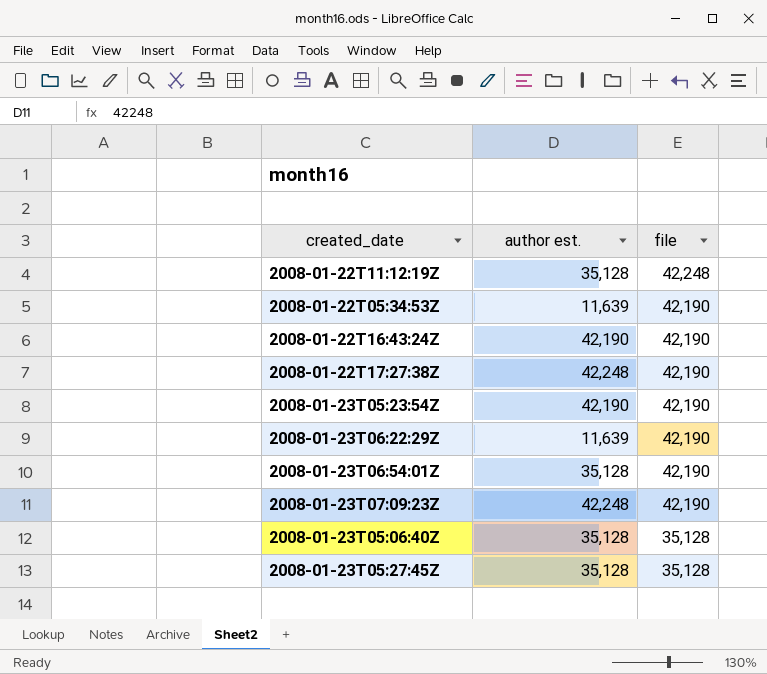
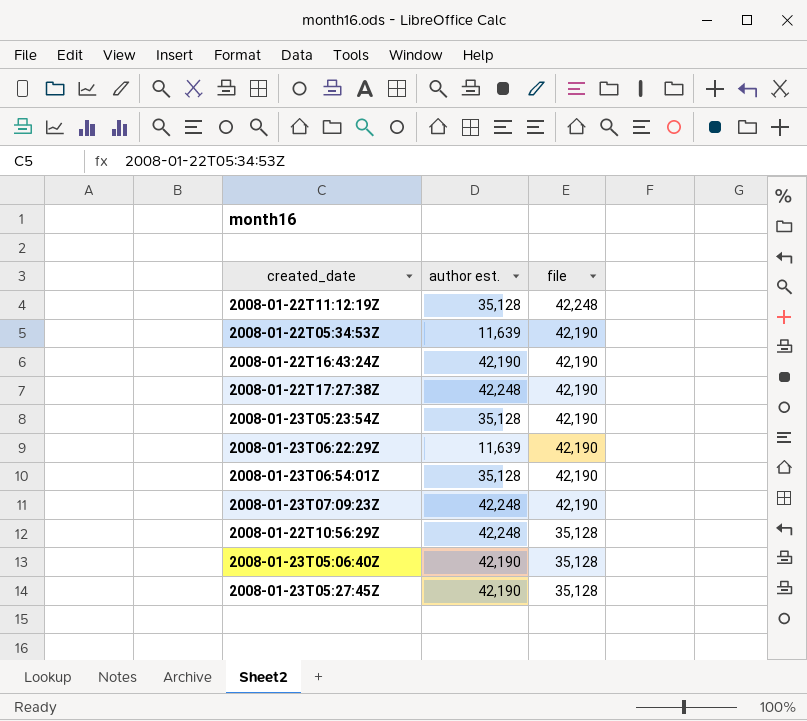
2008-01-23T05:23:54Z | author est.: 42,190 -> 35,128
row 2008-01-22T10:56:29Z: none -> 42,248 | 35,128
2008-01-23T05:06:40Z | author est.: 35,128 -> 42,190
2008-01-23T05:27:45Z | author est.: 35,128 -> 42,190

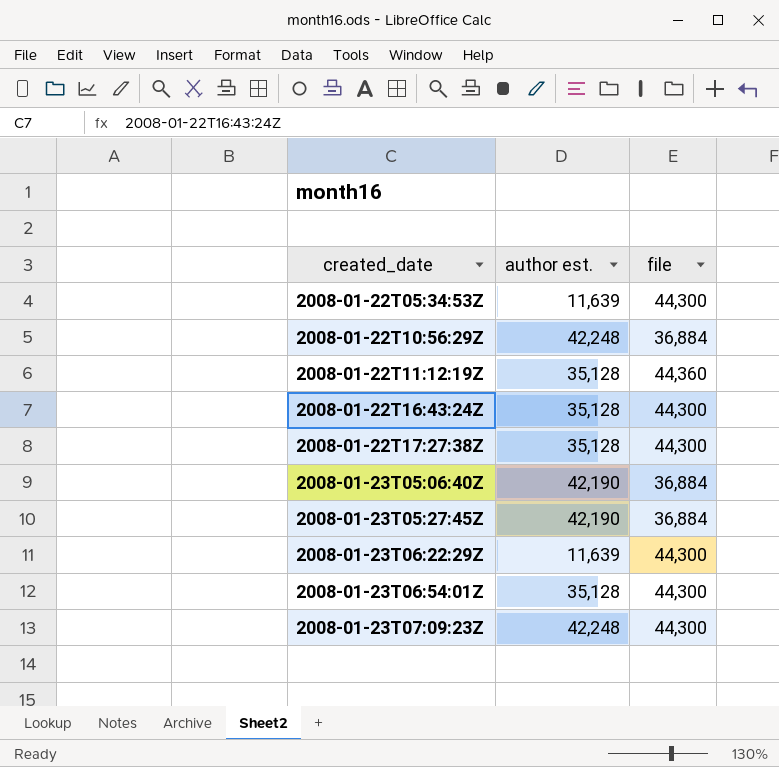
row order: file descending -> created_date ascending
row 2008-01-23T05:23:54Z: 35,128 | 42,190 -> none
2008-01-22T05:34:53Z | file: 42,190 -> 44,300
2008-01-22T10:56:29Z | file: 35,128 -> 36,884
2008-01-22T11:12:19Z | file: 42,248 -> 44,360
2008-01-22T16:43:24Z | author est.: 42,190 -> 35,128
2008-01-22T16:43:24Z | file: 42,190 -> 44,300
2008-01-22T17:27:38Z | author est.: 42,248 -> 35,128
2008-01-22T17:27:38Z | file: 42,190 -> 44,300
2008-01-23T05:06:40Z | file: 35,128 -> 36,884
2008-01-23T05:27:45Z | file: 35,128 -> 36,884
2008-01-23T06:22:29Z | file: 42,190 -> 44,300
2008-01-23T06:54:01Z | file: 42,190 -> 44,300
2008-01-23T07:09:23Z | file: 42,190 -> 44,300

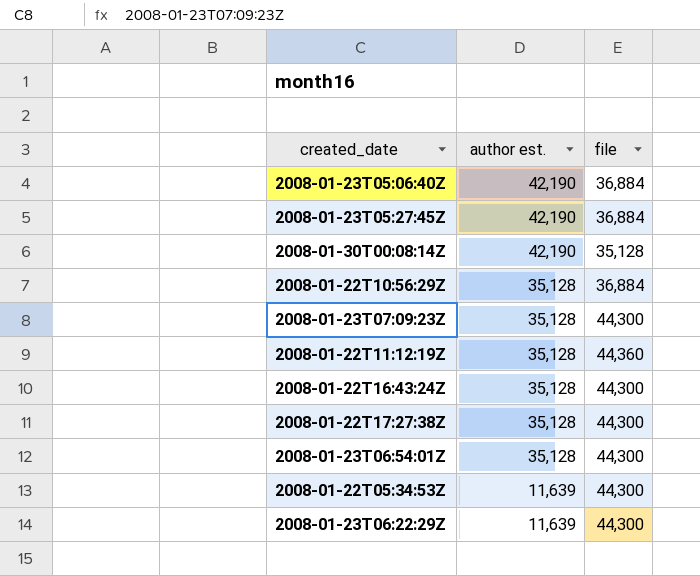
row order: created_date ascending -> author est. descending
row 2008-01-30T00:08:14Z: none -> 42,190 | 35,128
2008-01-22T10:56:29Z | author est.: 42,248 -> 35,128
2008-01-23T07:09:23Z | author est.: 42,248 -> 35,128

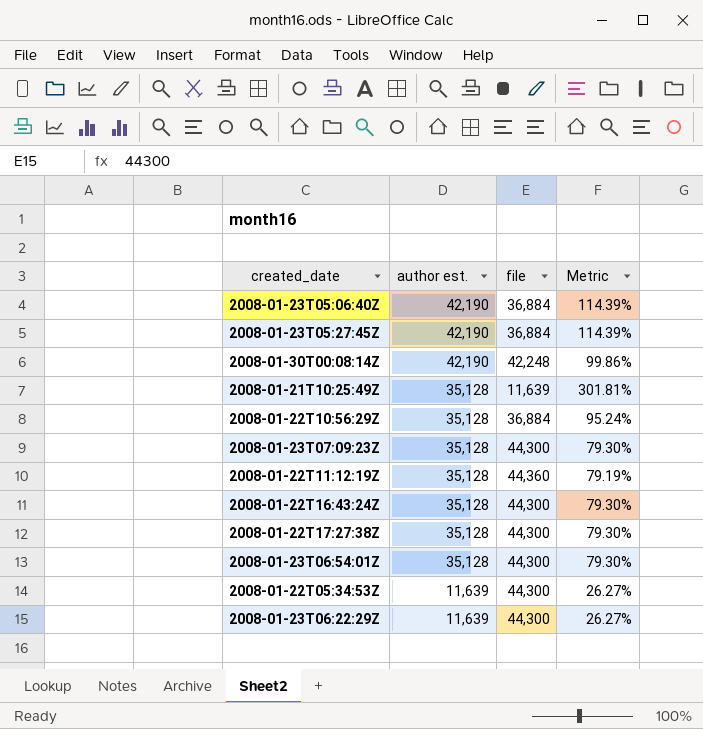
column Metric | formula: none -> [author est.] / [file]
2008-01-30T00:08:14Z | file: 35,128 -> 42,248
row 2008-01-21T10:25:49Z: none -> 35,128 | 11,639 | 301.81%

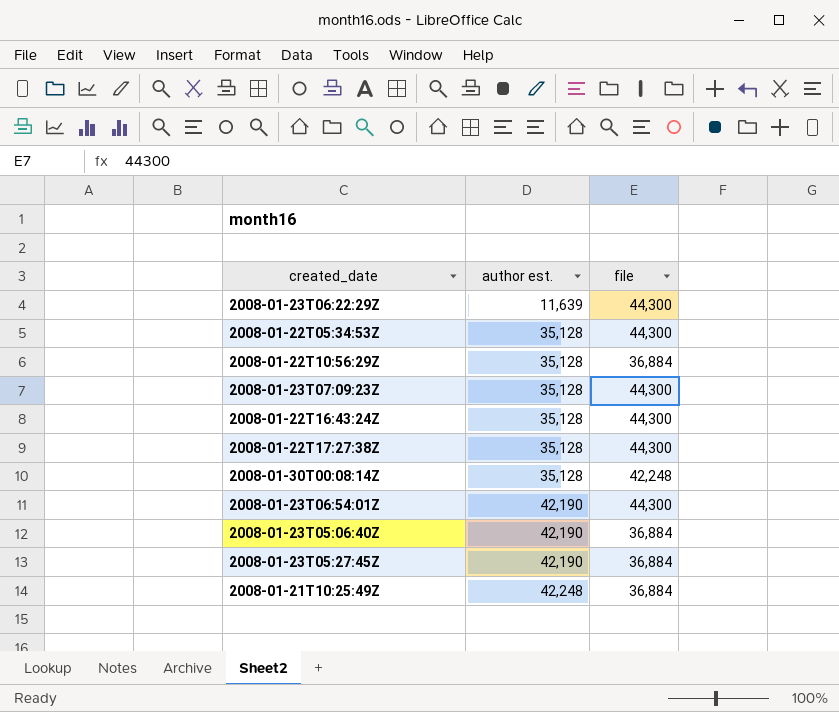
row order: author est. descending -> author est. ascending
column Metric | formula: [author est.] / [file] -> none
row 2008-01-22T11:12:19Z: 35,128 | 44,360 | 79.19% -> none
2008-01-22T05:34:53Z | author est.: 11,639 -> 35,128
2008-01-30T00:08:14Z | author est.: 42,190 -> 35,128
2008-01-23T06:54:01Z | author est.: 35,128 -> 42,190
2008-01-21T10:25:49Z | author est.: 35,128 -> 42,248
2008-01-21T10:25:49Z | file: 11,639 -> 36,884

